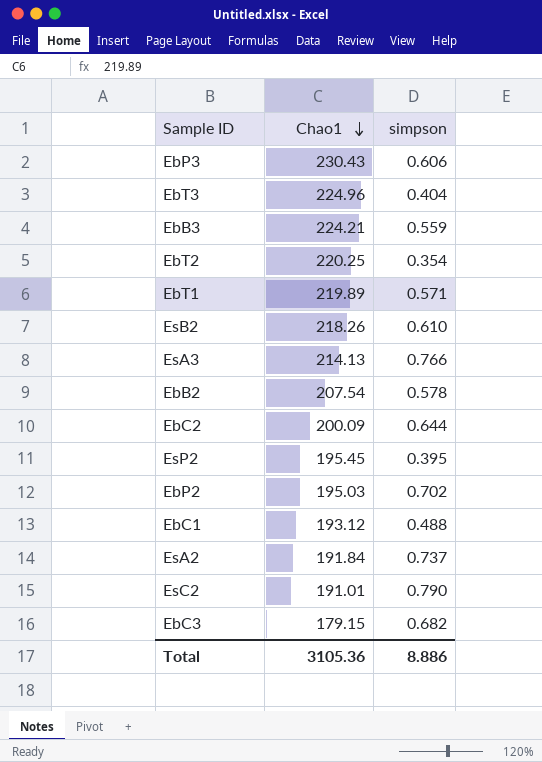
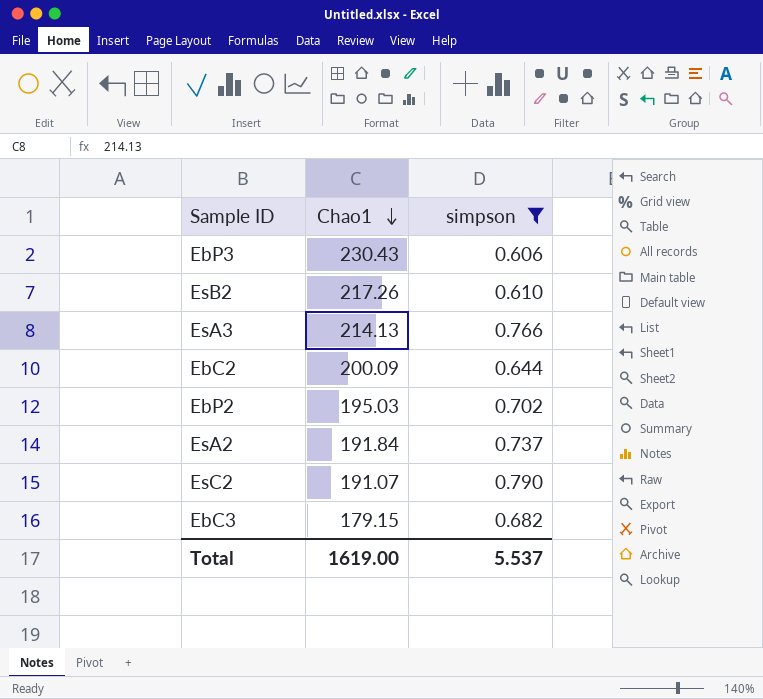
filter: none -> simpson >= 0.606
EsB2 | Chao1: 218.26 -> 217.26
EsC2 | Chao1: 191.01 -> 191.07
Total | Chao1: 3105.36 -> 1619.00
Total | simpson: 8.886 -> 5.537

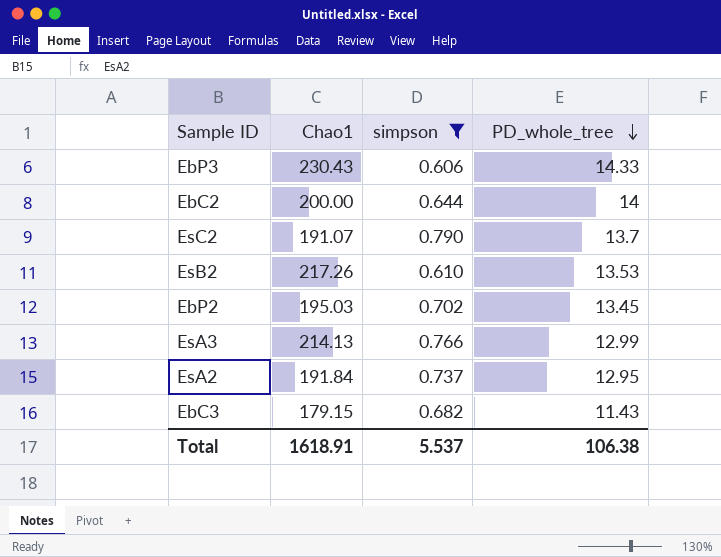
row order: Chao1 descending -> PD_whole_tree descending
column PD_whole_tree | position: none -> 4
EbC2 | Chao1: 200.09 -> 200.00
Total | Chao1: 1619.00 -> 1618.91

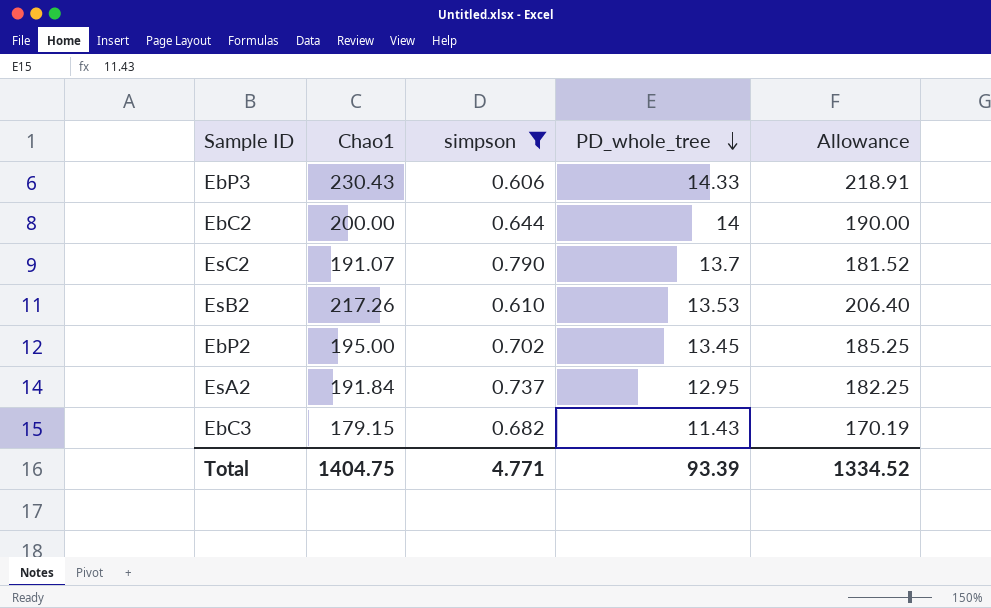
column Allowance | formula: none -> [Chao1] * 0.95
row EsA3: 214.13 | 0.766 | 12.99 -> none
EbP2 | Chao1: 195.03 -> 195.00
Total | Chao1: 1618.91 -> 1404.75
Total | simpson: 5.537 -> 4.771
Total | PD_whole_tree: 106.38 -> 93.39

